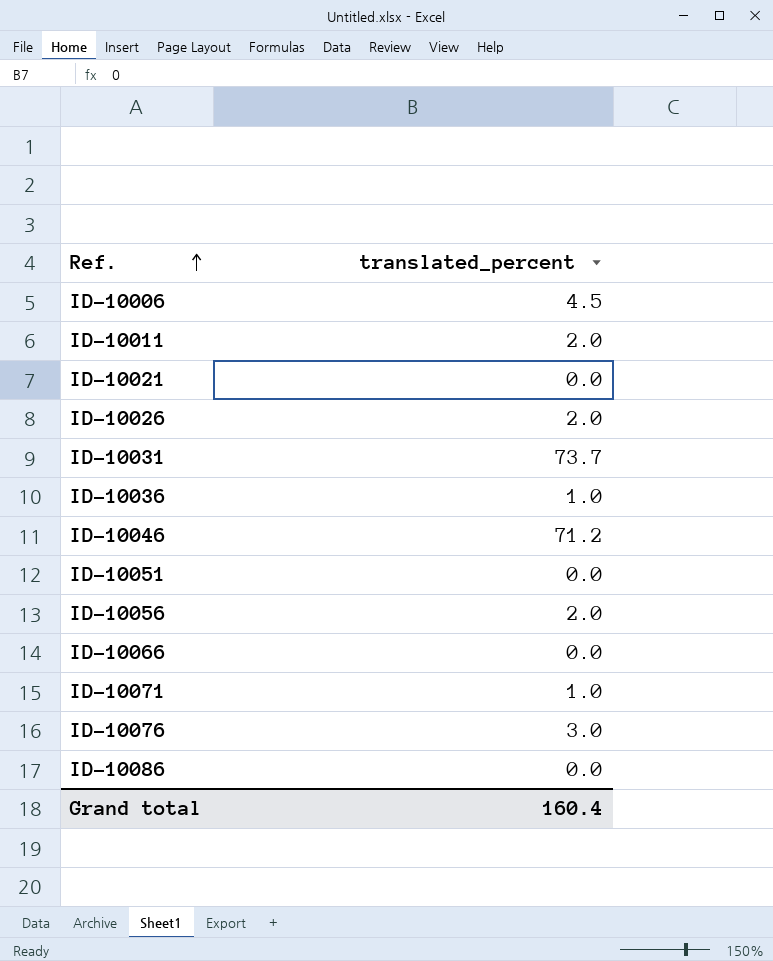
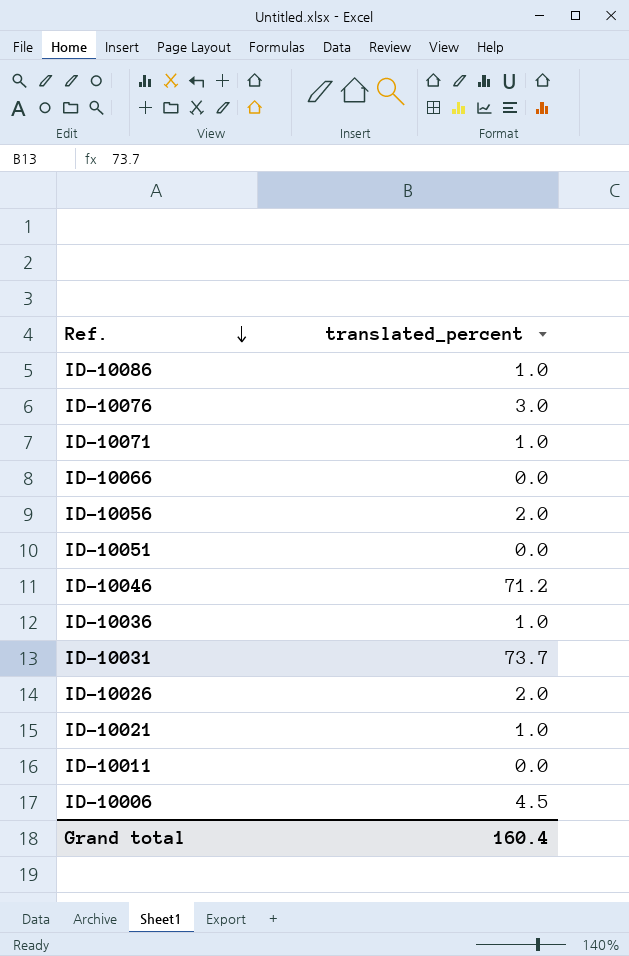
row order: Ref. ascending -> Ref. descending
ID-10086 | translated_percent: 0.0 -> 1.0
ID-10021 | translated_percent: 0.0 -> 1.0
ID-10011 | translated_percent: 2.0 -> 0.0

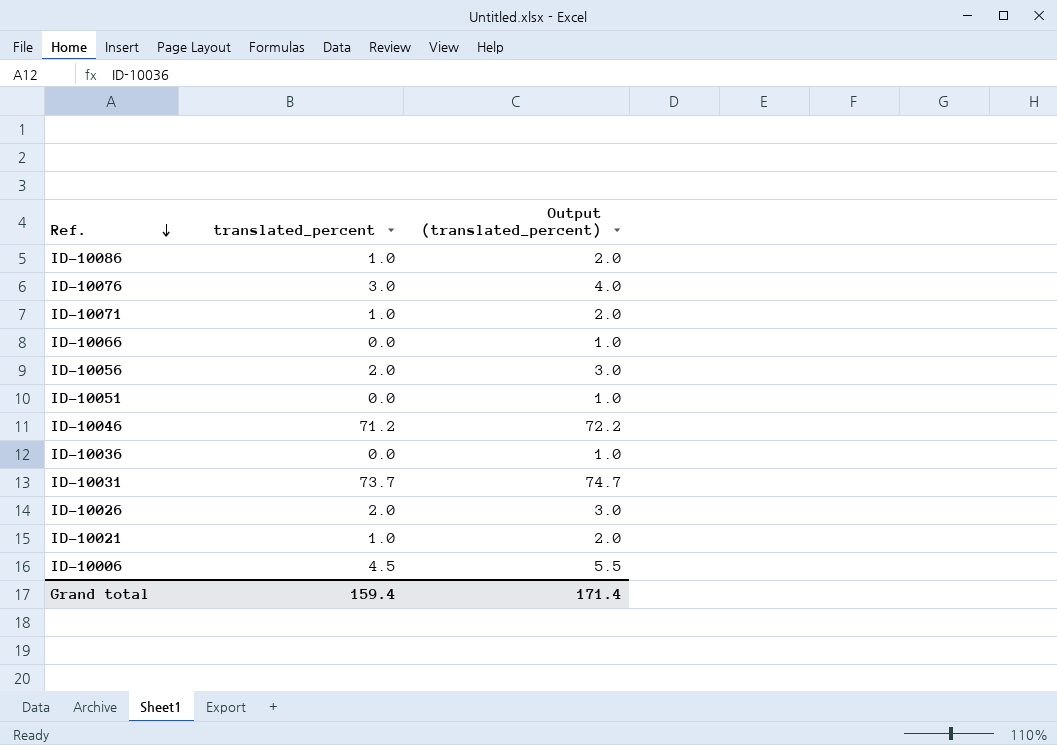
column Output (translated_percent) | formula: none -> [translated_percent] + 1
row ID-10011: 0.0 -> none
ID-10036 | translated_percent: 1.0 -> 0.0
Grand total | translated_percent: 160.4 -> 159.4

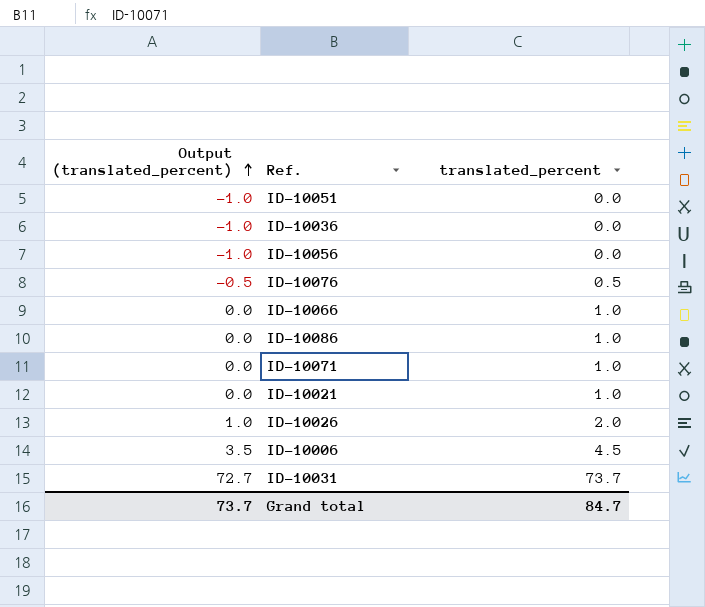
row order: Ref. descending -> Output (translated_percent) ascending
column Output (translated_percent) | formula: [translated_percent] + 1 -> [translated_percent] - 1
column Output (translated_percent) | position: 3 -> 1
row ID-10046: 71.2 | 72.2 -> none
ID-10056 | translated_percent: 2.0 -> 0.0
ID-10076 | translated_percent: 3.0 -> 0.5
ID-10066 | translated_percent: 0.0 -> 1.0
Grand total | Output (translated_percent): 171.4 -> 73.7
Grand total | translated_percent: 159.4 -> 84.7

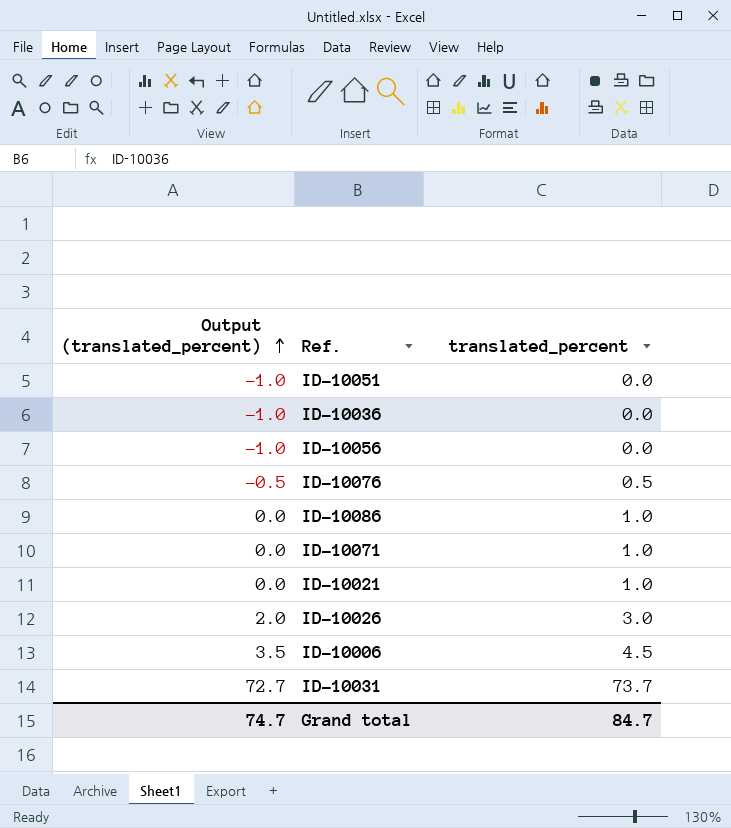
row ID-10066: 0.0 | 1.0 -> none
ID-10026 | Output (translated_percent): 1.0 -> 2.0
ID-10026 | translated_percent: 2.0 -> 3.0
Grand total | Output (translated_percent): 73.7 -> 74.7

